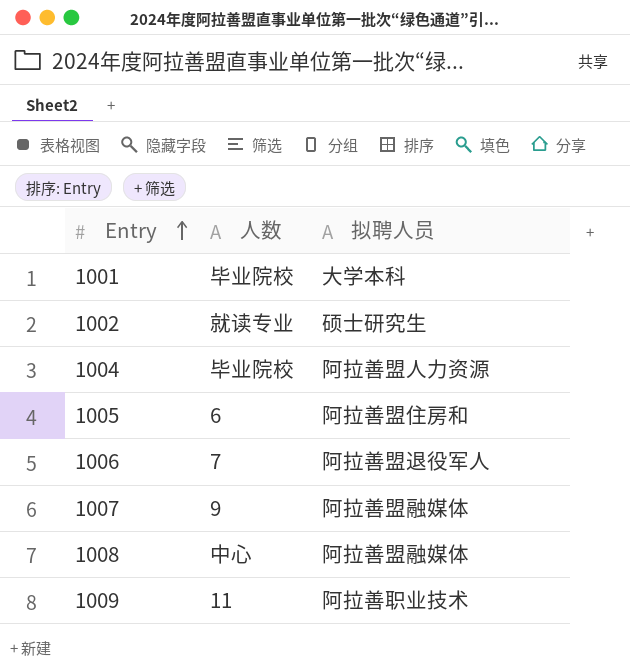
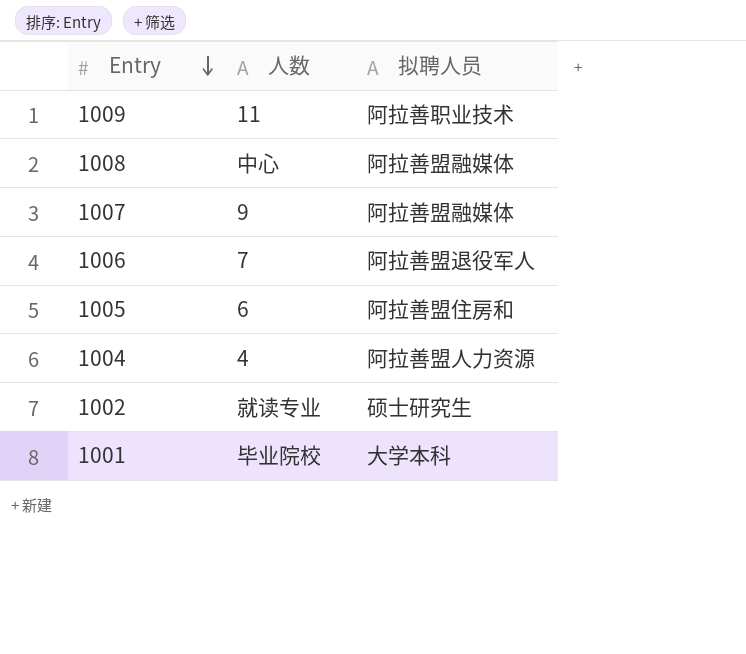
row order: Entry ascending -> Entry descending
1004 | 人数: 毕业院校 -> 4

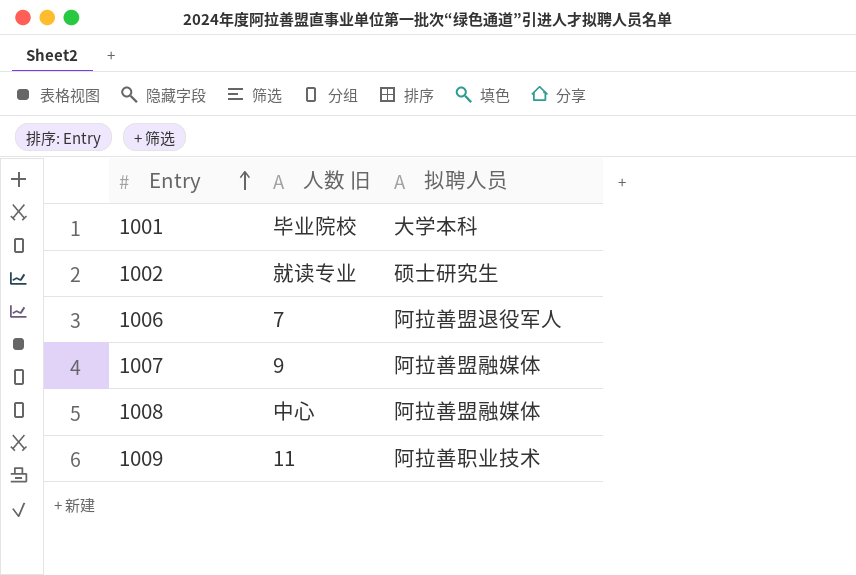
row order: Entry descending -> Entry ascending
column name: 人数 -> 人数 旧
row 1005: 6 | 阿拉善盟住房和 -> none
row 1004: 4 | 阿拉善盟人力资源 -> none

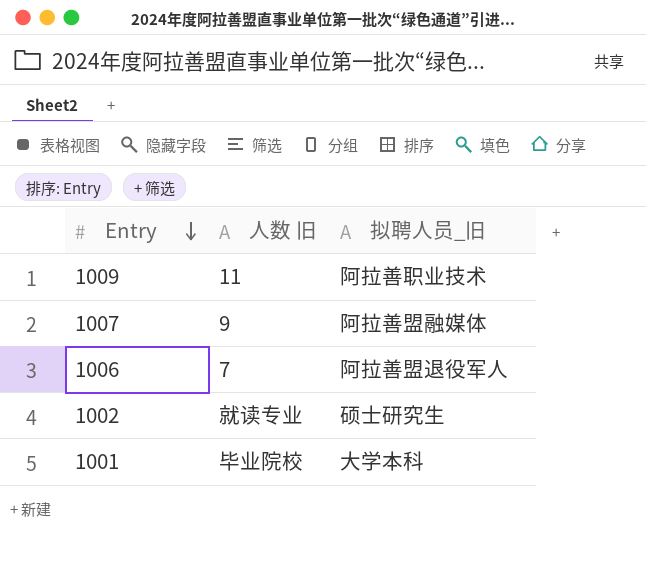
row order: Entry ascending -> Entry descending
column name: 拟聘人员 -> 拟聘人员_旧
row 1008: 中心 | 阿拉善盟融媒体 -> none

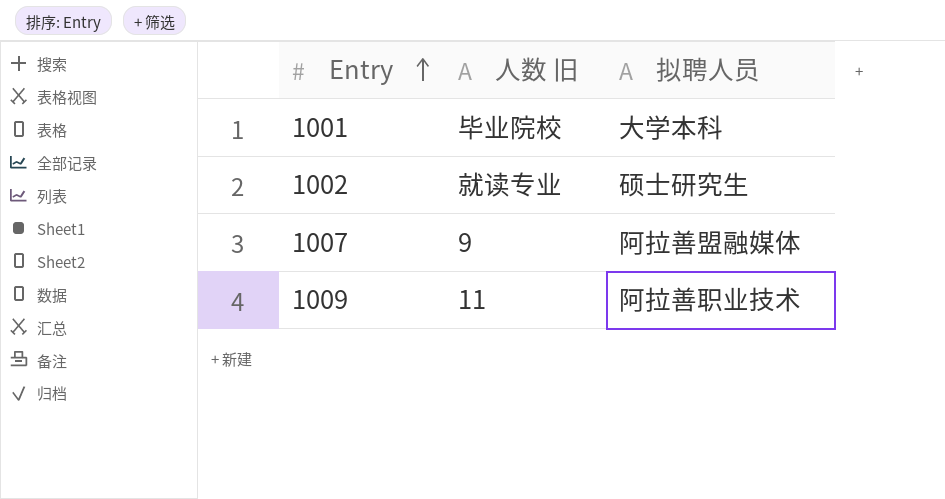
row order: Entry descending -> Entry ascending
column name: 拟聘人员_旧 -> 拟聘人员
row 1006: 7 | 阿拉善盟退役军人 -> none

